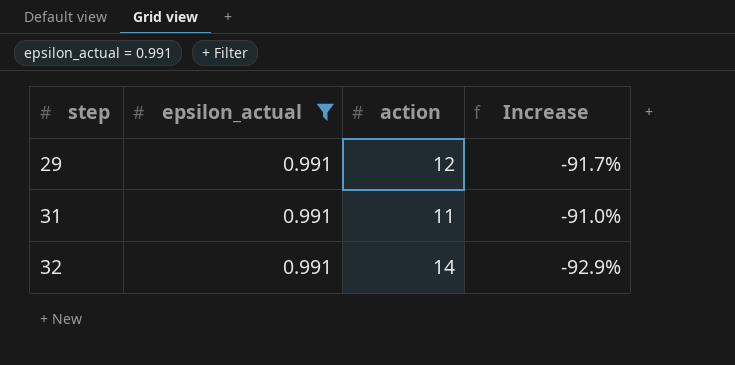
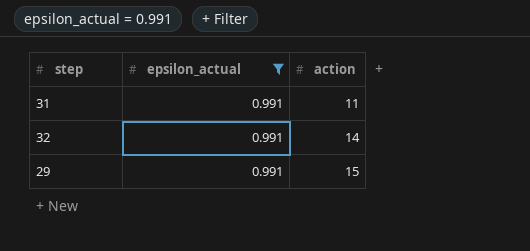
row order: step ascending -> action ascending
column Increase | formula: ([epsilon_actual] - [action]) / [action] -> none
29 | action: 12 -> 15

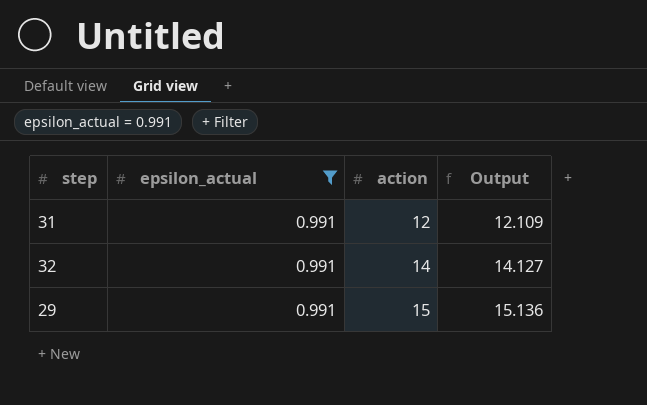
column Output | formula: none -> [action] / [epsilon_actual]
31 | action: 11 -> 12

